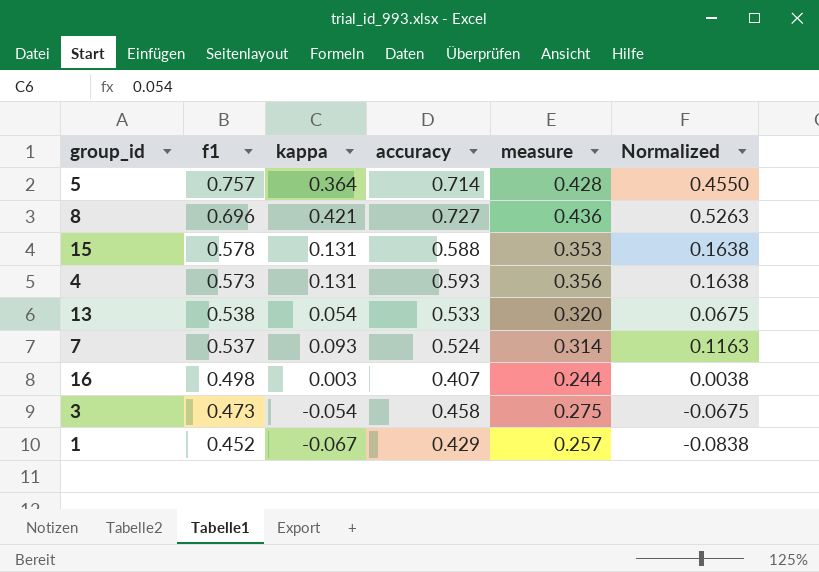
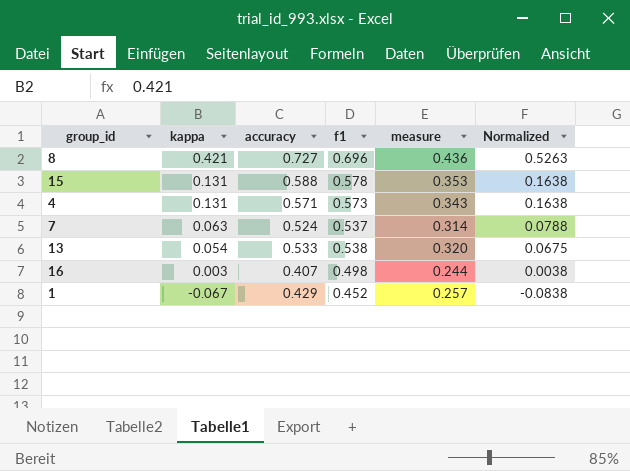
row order: f1 descending -> kappa descending
column f1 | position: 2 -> 4
row 5: 0.757 | 0.364 | 0.714 | 0.428 | 0.4550 -> none
row 3: 0.473 | -0.054 | 0.458 | 0.275 | -0.0675 -> none
4 | accuracy: 0.593 -> 0.571
4 | measure: 0.356 -> 0.343
7 | kappa: 0.093 -> 0.063
7 | Normalized: 0.1163 -> 0.0788

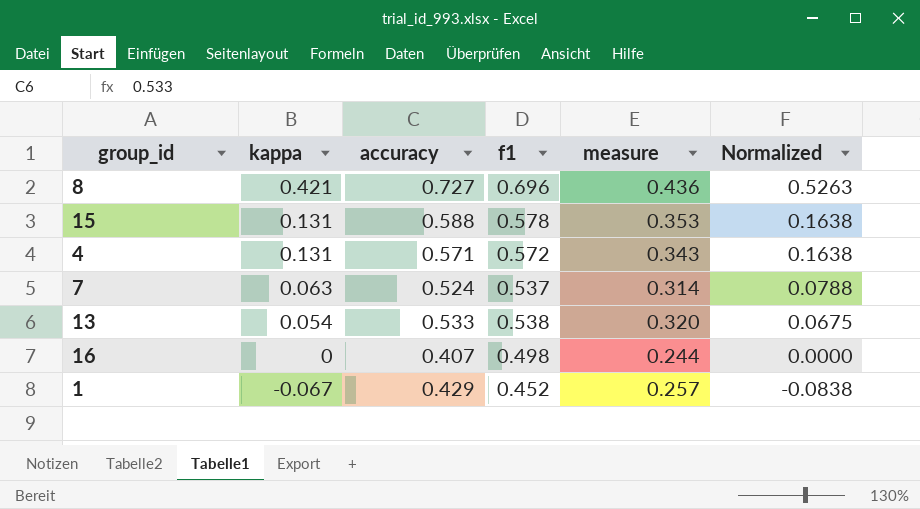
4 | f1: 0.573 -> 0.572
16 | kappa: 0.003 -> 0
16 | Normalized: 0.0038 -> 0.0000

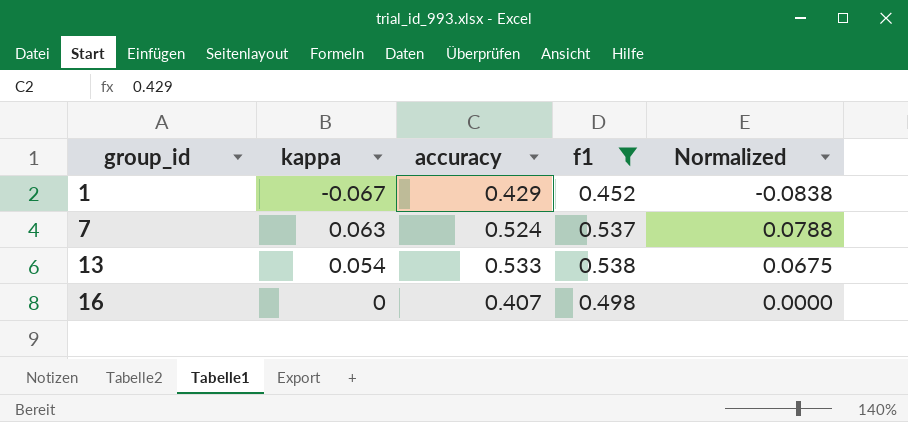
filter: none -> f1 <= 0.538
row order: kappa descending -> group_id ascending
column measure | formula: [accuracy] * 0.6 -> none

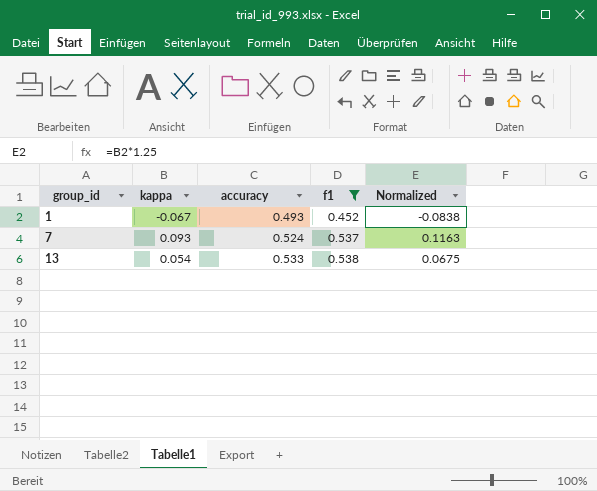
row 16: 0 | 0.407 | 0.498 | 0.0000 -> none
1 | accuracy: 0.429 -> 0.493
7 | kappa: 0.063 -> 0.093
7 | Normalized: 0.0788 -> 0.1163

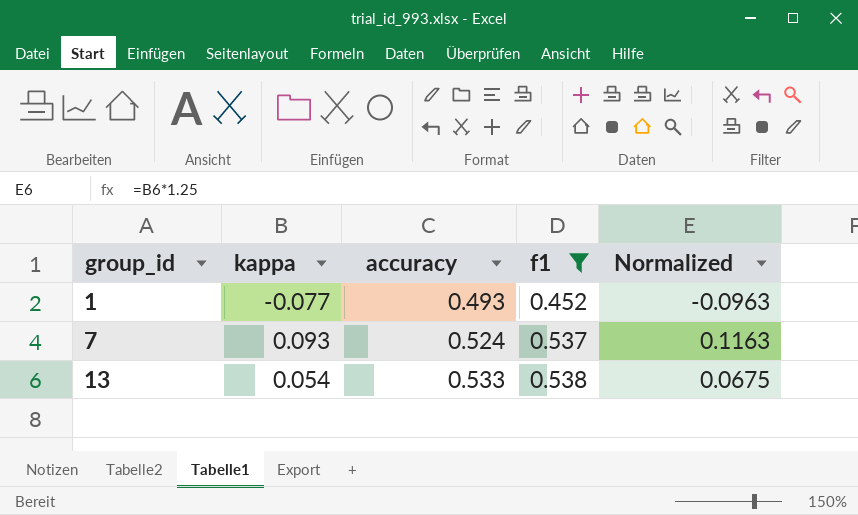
1 | kappa: -0.067 -> -0.077
1 | Normalized: -0.0838 -> -0.0963

